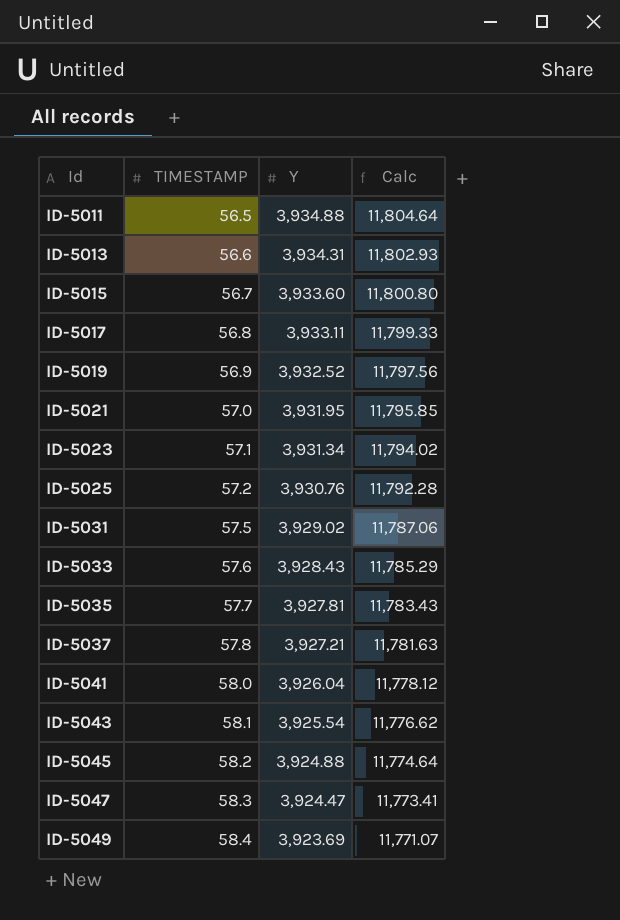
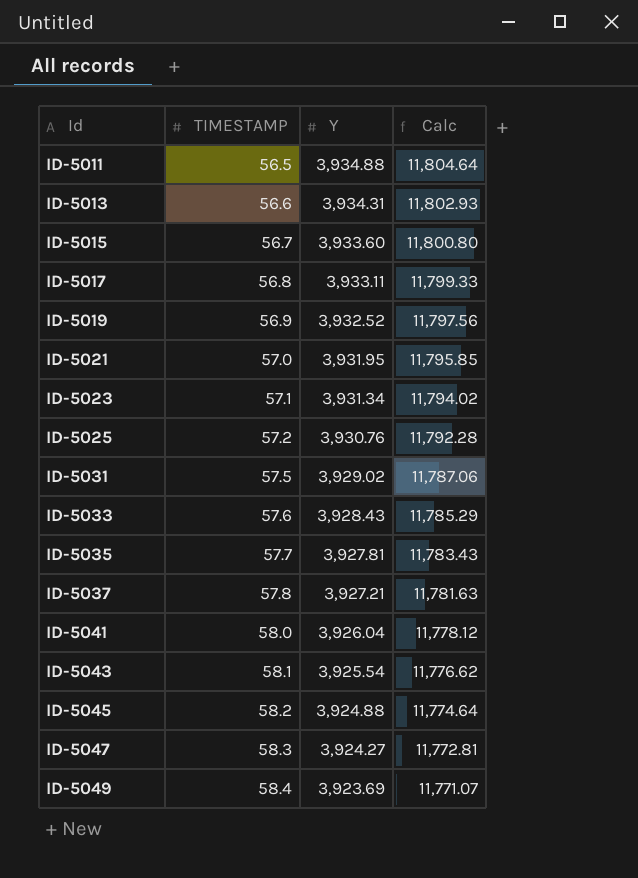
ID-5047 | Y: 3,924.47 -> 3,924.27
ID-5047 | Calc: 11,773.41 -> 11,772.81

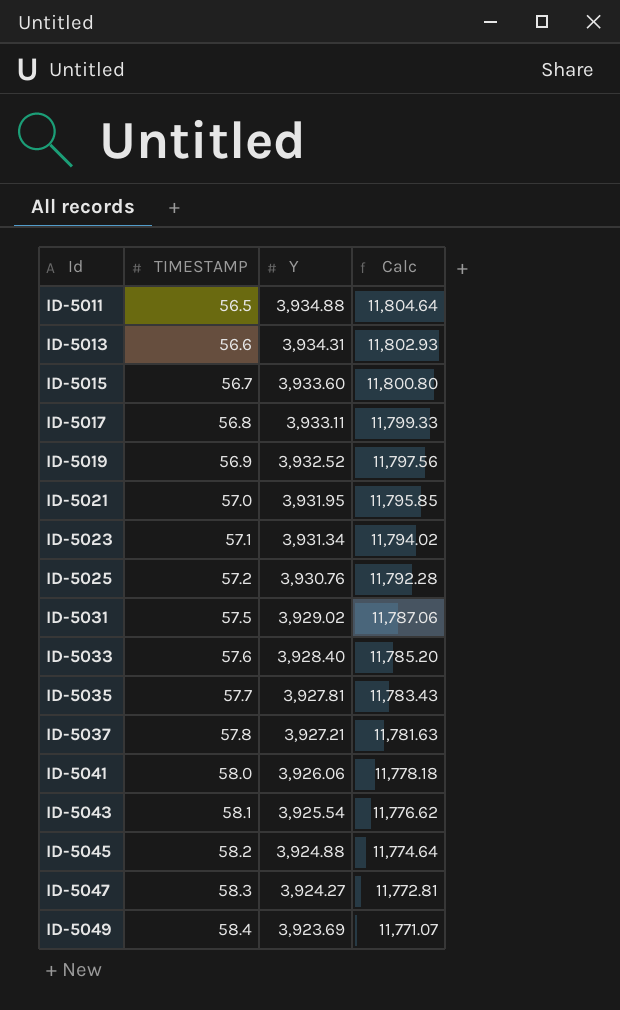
ID-5033 | Y: 3,928.43 -> 3,928.40
ID-5033 | Calc: 11,785.29 -> 11,785.20
ID-5041 | Y: 3,926.04 -> 3,926.06
ID-5041 | Calc: 11,778.12 -> 11,778.18

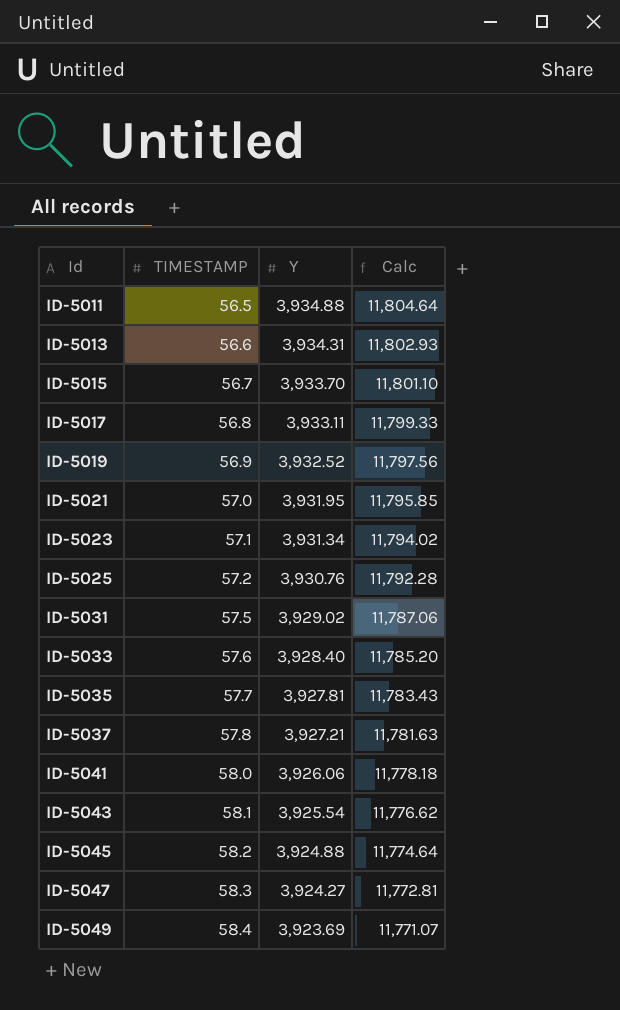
ID-5015 | Y: 3,933.60 -> 3,933.70
ID-5015 | Calc: 11,800.80 -> 11,801.10

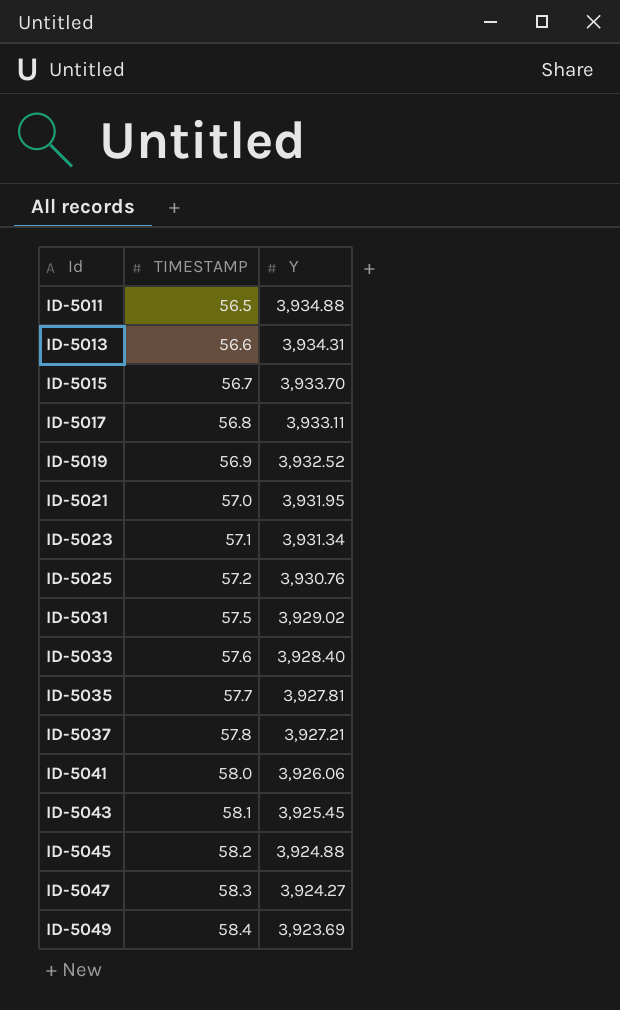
column Calc | formula: [Y] * 3 -> none
ID-5043 | Y: 3,925.54 -> 3,925.45

